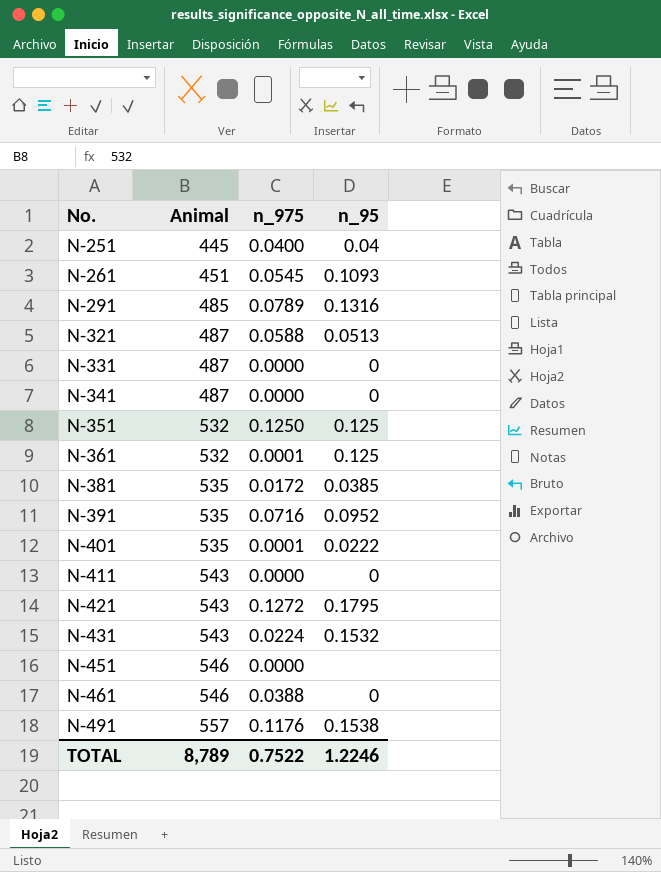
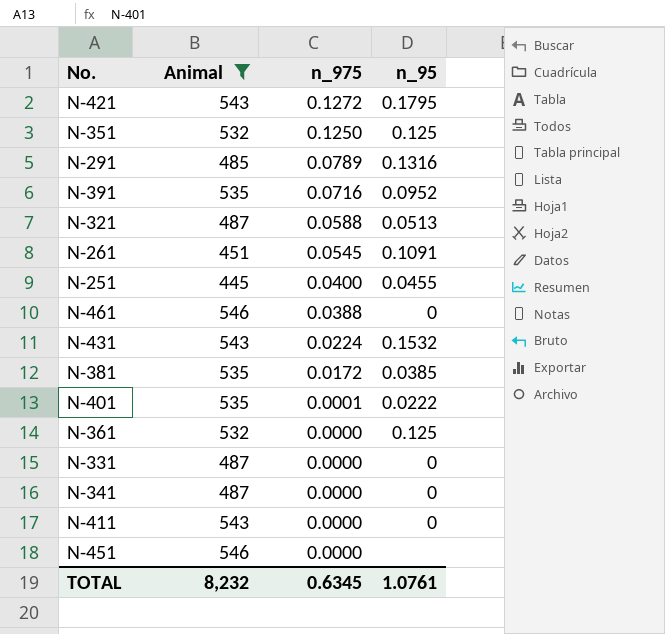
filter: none -> Animal != 557
row order: No. ascending -> n_975 descending
N-261 | n_95: 0.1093 -> 0.1091
N-251 | n_95: 0.04 -> 0.0455
N-361 | n_975: 0.0001 -> 0.0000
TOTAL | Animal: 8,789 -> 8,232
TOTAL | n_975: 0.7522 -> 0.6345
TOTAL | n_95: 1.2246 -> 1.0761

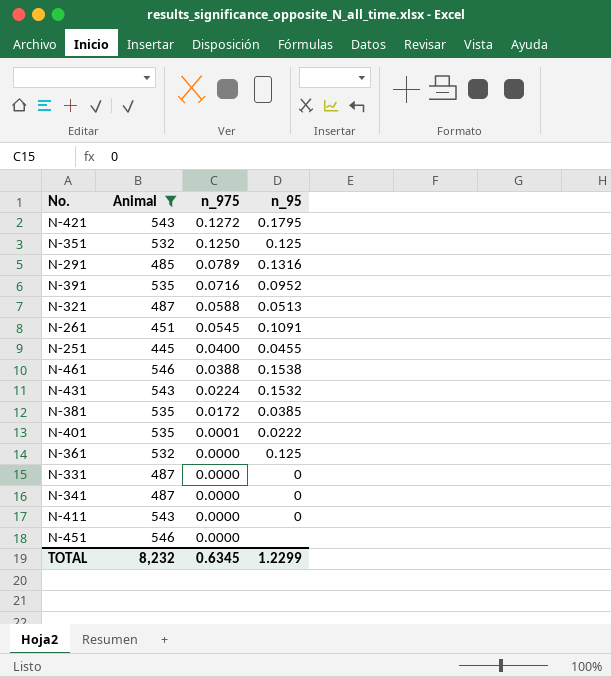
N-461 | n_95: 0 -> 0.1538
TOTAL | n_95: 1.0761 -> 1.2299

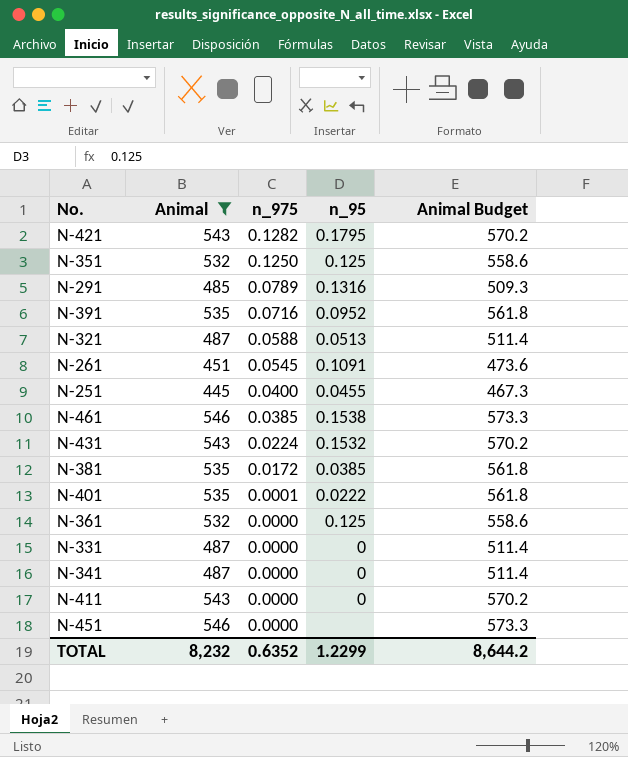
column Animal Budget | formula: none -> [Animal] * 1.05
N-421 | n_975: 0.1272 -> 0.1282
N-461 | n_975: 0.0388 -> 0.0385
TOTAL | n_975: 0.6345 -> 0.6352

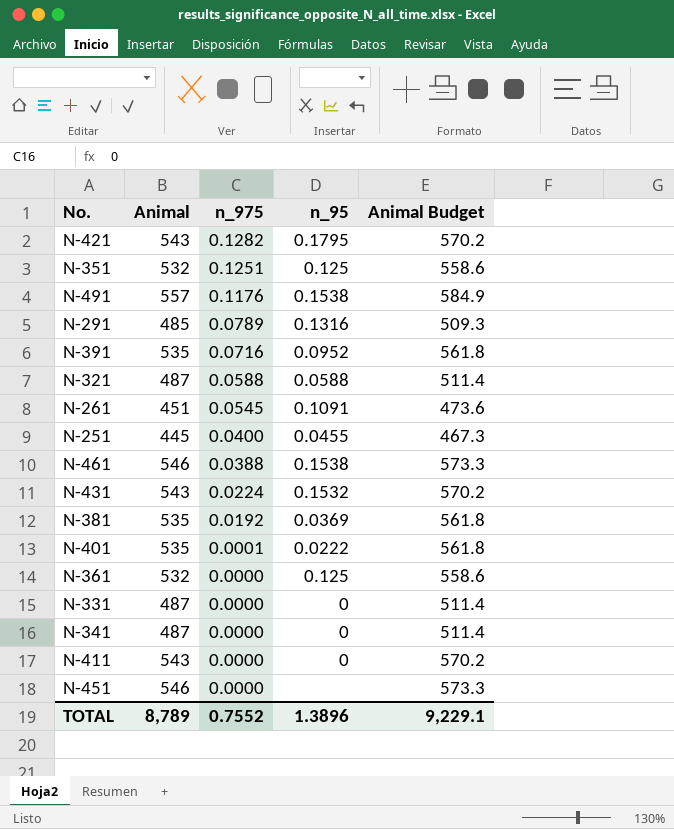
filter: Animal != 557 -> none
N-351 | n_975: 0.1250 -> 0.1251
N-321 | n_95: 0.0513 -> 0.0588
N-461 | n_975: 0.0385 -> 0.0388
N-381 | n_975: 0.0172 -> 0.0192
N-381 | n_95: 0.0385 -> 0.0369
TOTAL | Animal: 8,232 -> 8,789
TOTAL | n_975: 0.6352 -> 0.7552
TOTAL | n_95: 1.2299 -> 1.3896
TOTAL | Animal Budget: 8,644.2 -> 9,229.1

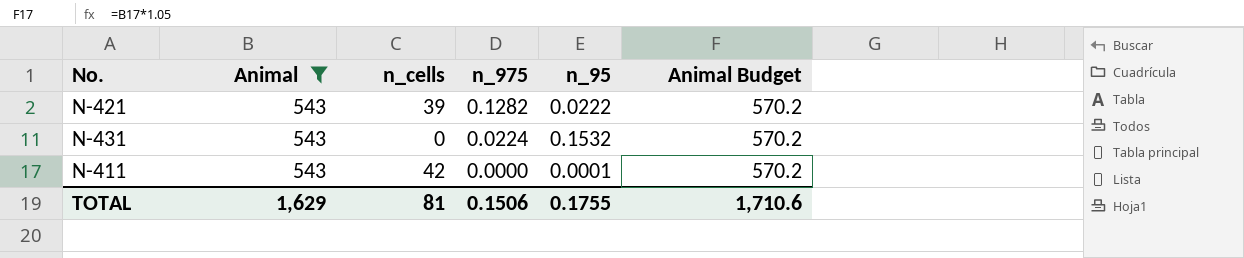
filter: none -> Animal = 543
column n_cells | position: none -> 3
N-421 | n_95: 0.1795 -> 0.0222
N-411 | n_95: 0 -> 0.0001
TOTAL | Animal: 8,789 -> 1,629
TOTAL | n_975: 0.7552 -> 0.1506
TOTAL | n_95: 1.3896 -> 0.1755
TOTAL | Animal Budget: 9,229.1 -> 1,710.6

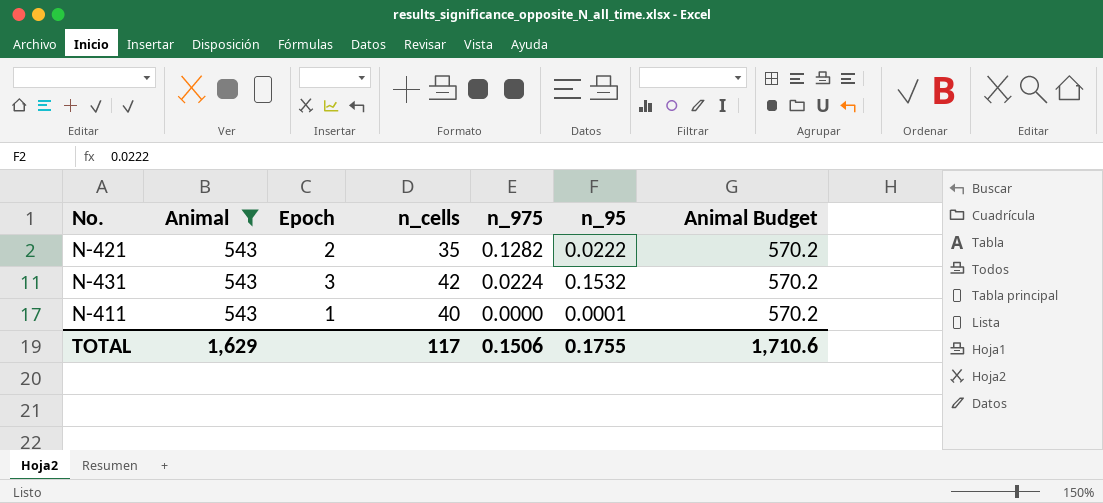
column Epoch | position: none -> 3
N-421 | n_cells: 39 -> 35
N-431 | n_cells: 0 -> 42
N-411 | n_cells: 42 -> 40
TOTAL | n_cells: 81 -> 117

